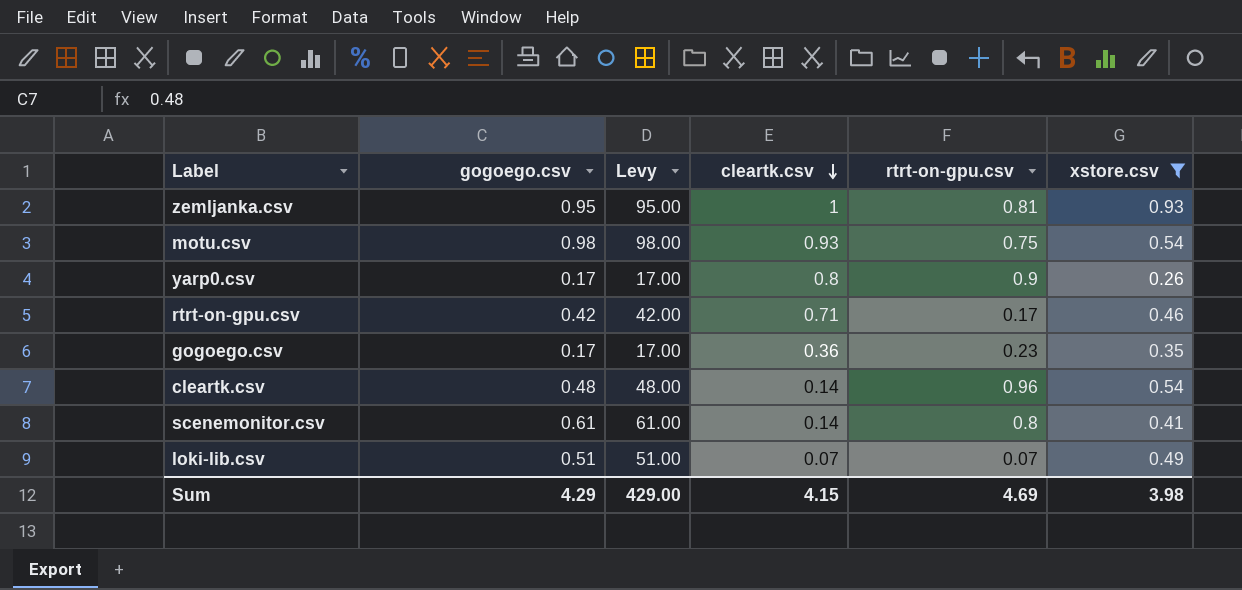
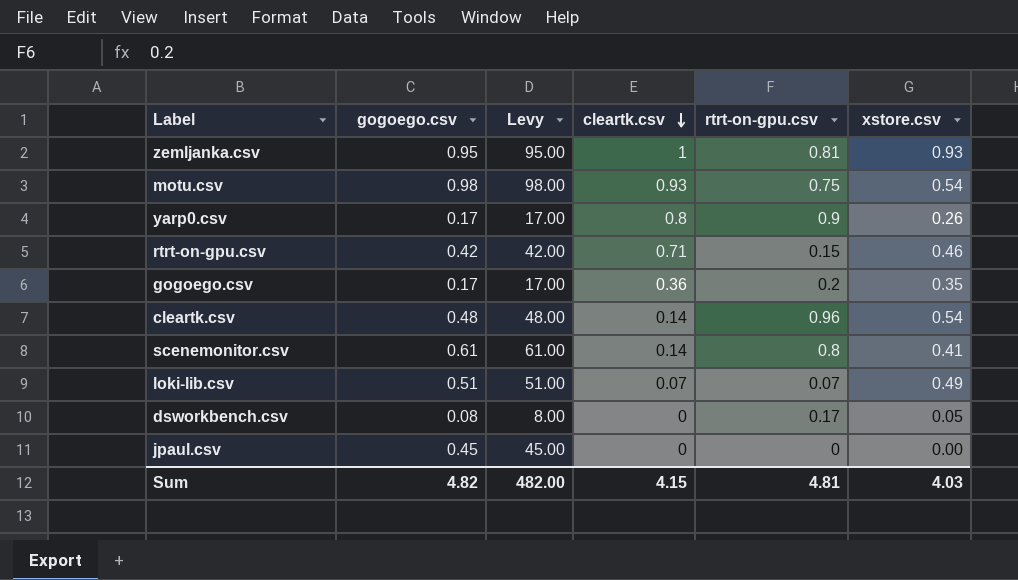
filter: xstore.csv >= 0.26 -> none
rtrt-on-gpu.csv | rtrt-on-gpu.csv: 0.17 -> 0.15
gogoego.csv | rtrt-on-gpu.csv: 0.23 -> 0.2
Sum | gogoego.csv: 4.29 -> 4.82
Sum | Levy: 429.00 -> 482.00
Sum | rtrt-on-gpu.csv: 4.69 -> 4.81
Sum | xstore.csv: 3.98 -> 4.03

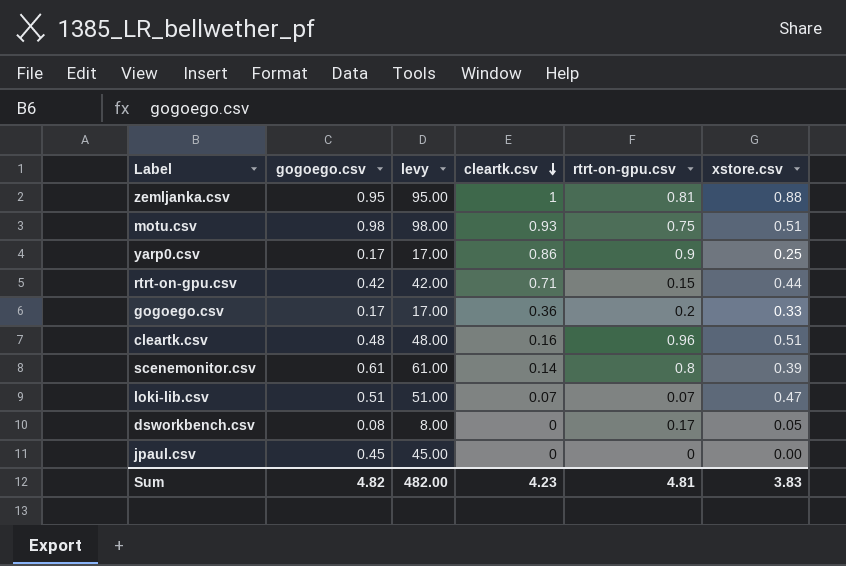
column name: Levy -> levy
zemljanka.csv | xstore.csv: 0.93 -> 0.88
motu.csv | xstore.csv: 0.54 -> 0.51
yarp0.csv | cleartk.csv: 0.8 -> 0.86
yarp0.csv | xstore.csv: 0.26 -> 0.25
rtrt-on-gpu.csv | xstore.csv: 0.46 -> 0.44
gogoego.csv | xstore.csv: 0.35 -> 0.33
cleartk.csv | cleartk.csv: 0.14 -> 0.16
cleartk.csv | xstore.csv: 0.54 -> 0.51
scenemonitor.csv | xstore.csv: 0.41 -> 0.39
loki-lib.csv | xstore.csv: 0.49 -> 0.47
Sum | cleartk.csv: 4.15 -> 4.23
Sum | xstore.csv: 4.03 -> 3.83

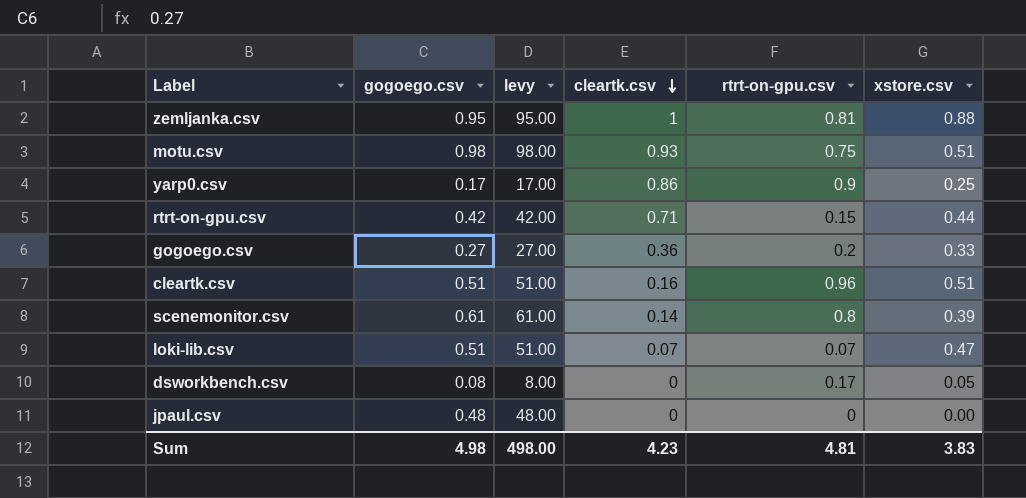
gogoego.csv | gogoego.csv: 0.17 -> 0.27
gogoego.csv | levy: 17.00 -> 27.00
cleartk.csv | gogoego.csv: 0.48 -> 0.51
cleartk.csv | levy: 48.00 -> 51.00
jpaul.csv | gogoego.csv: 0.45 -> 0.48
jpaul.csv | levy: 45.00 -> 48.00
Sum | gogoego.csv: 4.82 -> 4.98
Sum | levy: 482.00 -> 498.00

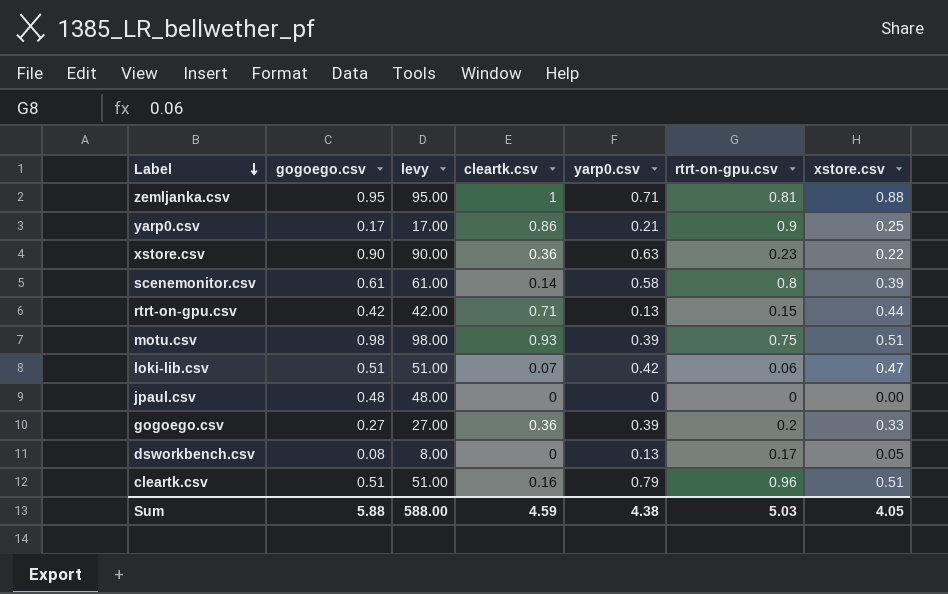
row order: cleartk.csv descending -> Label descending
column yarp0.csv | position: none -> 5
row xstore.csv: none -> 0.90 | 90.00 | 0.36 | 0.63 | 0.23 | 0.22
loki-lib.csv | rtrt-on-gpu.csv: 0.07 -> 0.06
Sum | gogoego.csv: 4.98 -> 5.88
Sum | levy: 498.00 -> 588.00
Sum | cleartk.csv: 4.23 -> 4.59
Sum | rtrt-on-gpu.csv: 4.81 -> 5.03
Sum | xstore.csv: 3.83 -> 4.05

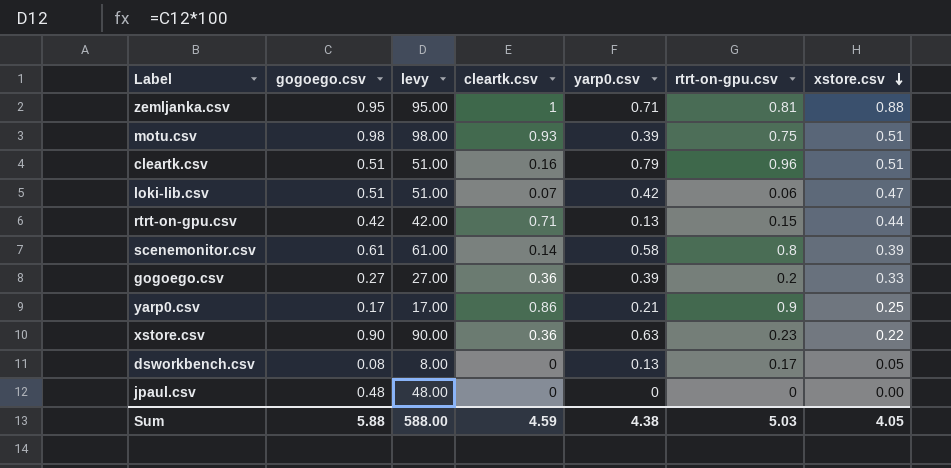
row order: Label descending -> xstore.csv descending

